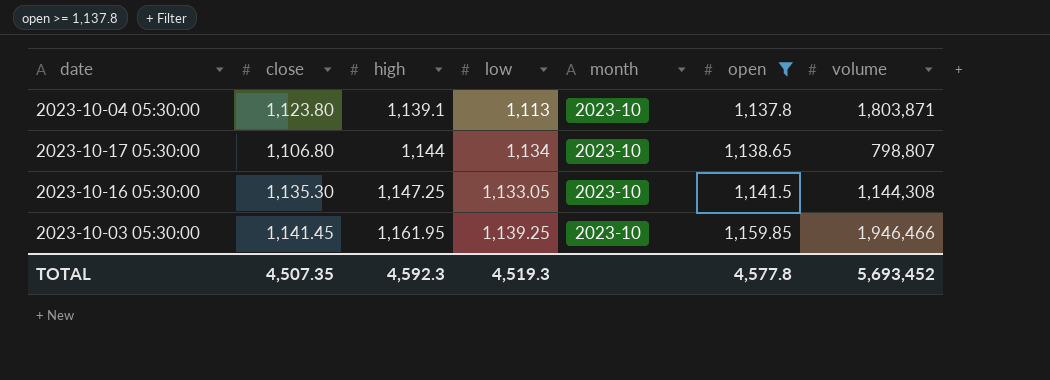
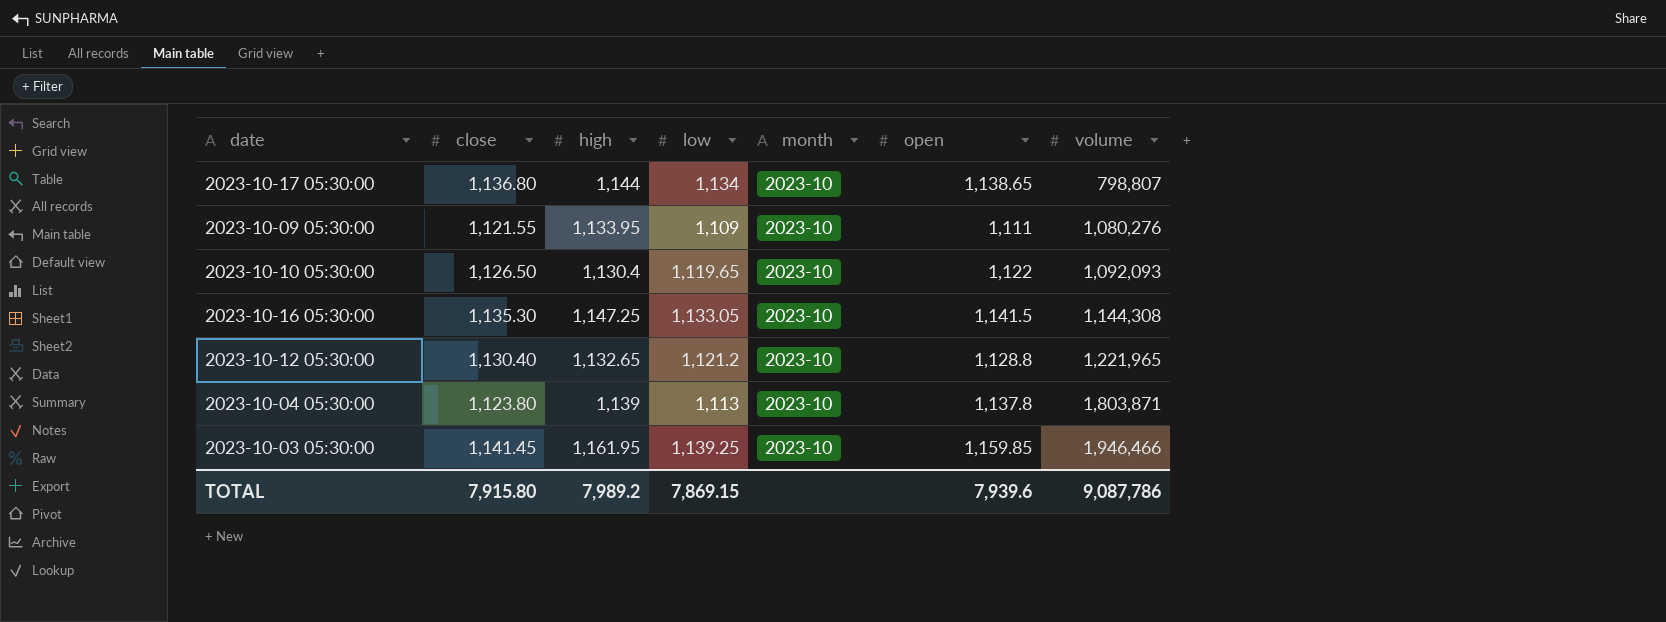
filter: open >= 1,137.8 -> none
row order: high ascending -> volume ascending
2023-10-17 05:30:00 | close: 1,106.80 -> 1,136.80
2023-10-04 05:30:00 | high: 1,139.1 -> 1,139
TOTAL | close: 4,507.35 -> 7,915.80
TOTAL | high: 4,592.3 -> 7,989.2
TOTAL | low: 4,519.3 -> 7,869.15
TOTAL | open: 4,577.8 -> 7,939.6
TOTAL | volume: 5,693,452 -> 9,087,786

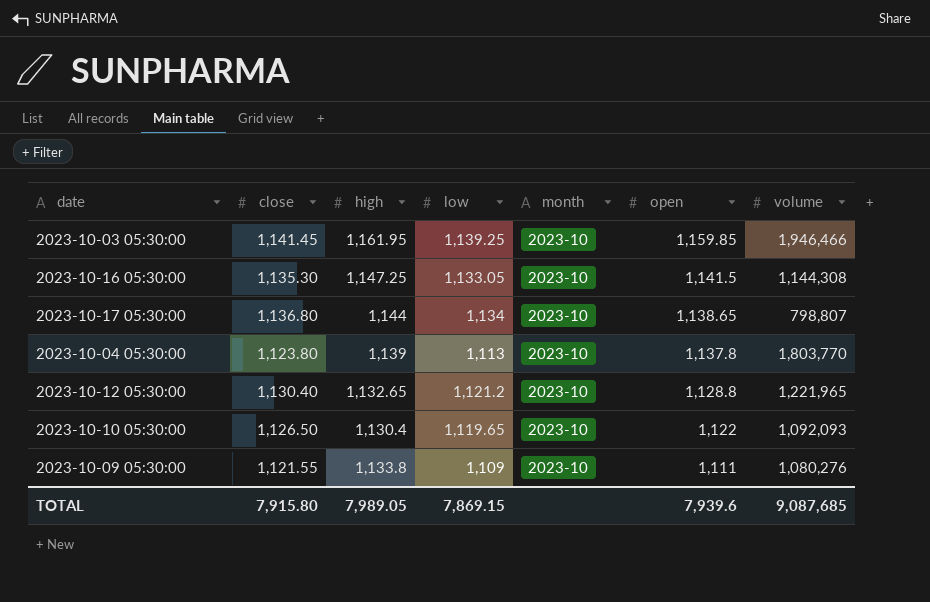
row order: volume ascending -> open descending
2023-10-04 05:30:00 | volume: 1,803,871 -> 1,803,770
2023-10-09 05:30:00 | high: 1,133.95 -> 1,133.8
TOTAL | high: 7,989.2 -> 7,989.05
TOTAL | volume: 9,087,786 -> 9,087,685

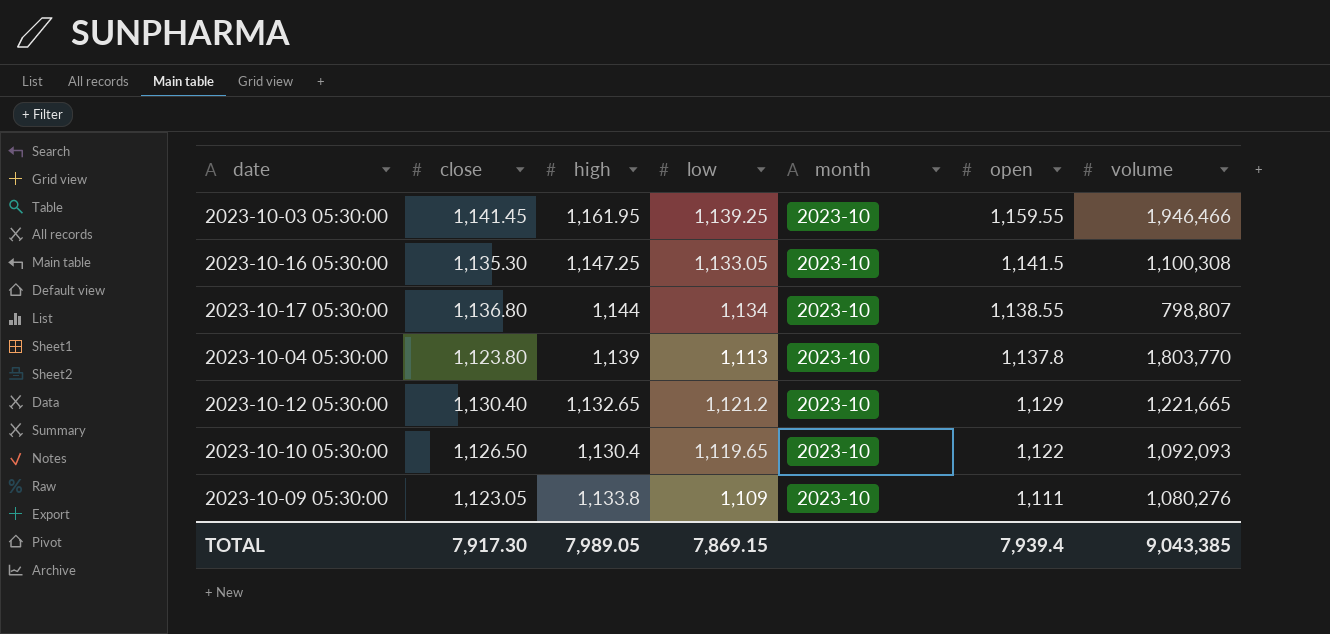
2023-10-03 05:30:00 | open: 1,159.85 -> 1,159.55
2023-10-16 05:30:00 | volume: 1,144,308 -> 1,100,308
2023-10-17 05:30:00 | open: 1,138.65 -> 1,138.55
2023-10-12 05:30:00 | open: 1,128.8 -> 1,129
2023-10-12 05:30:00 | volume: 1,221,965 -> 1,221,665
2023-10-09 05:30:00 | close: 1,121.55 -> 1,123.05
TOTAL | close: 7,915.80 -> 7,917.30
TOTAL | open: 7,939.6 -> 7,939.4
TOTAL | volume: 9,087,685 -> 9,043,385

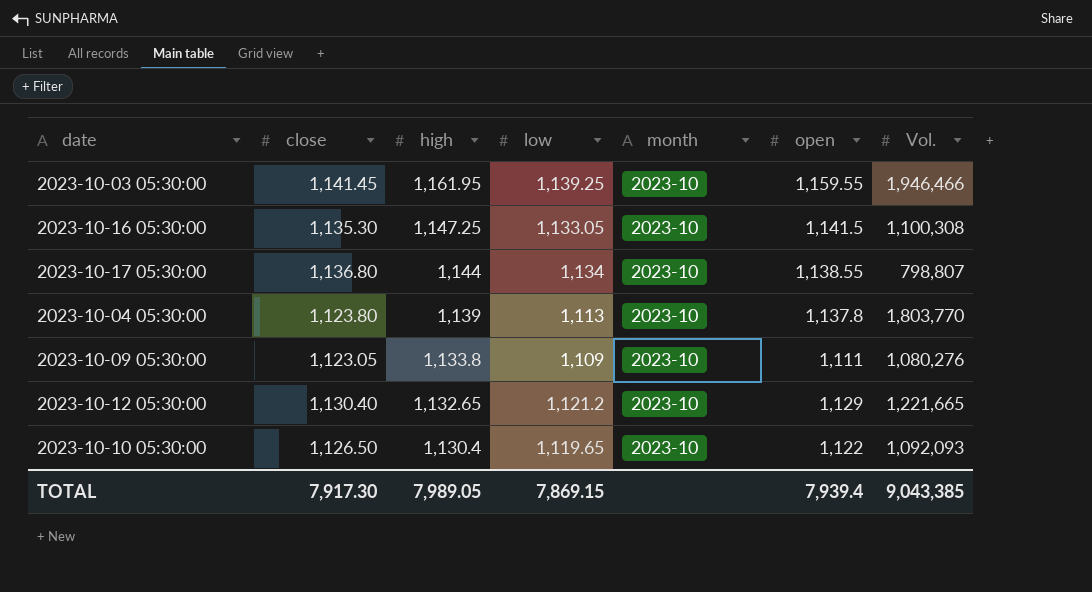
row order: open descending -> high descending
column name: volume -> Vol.

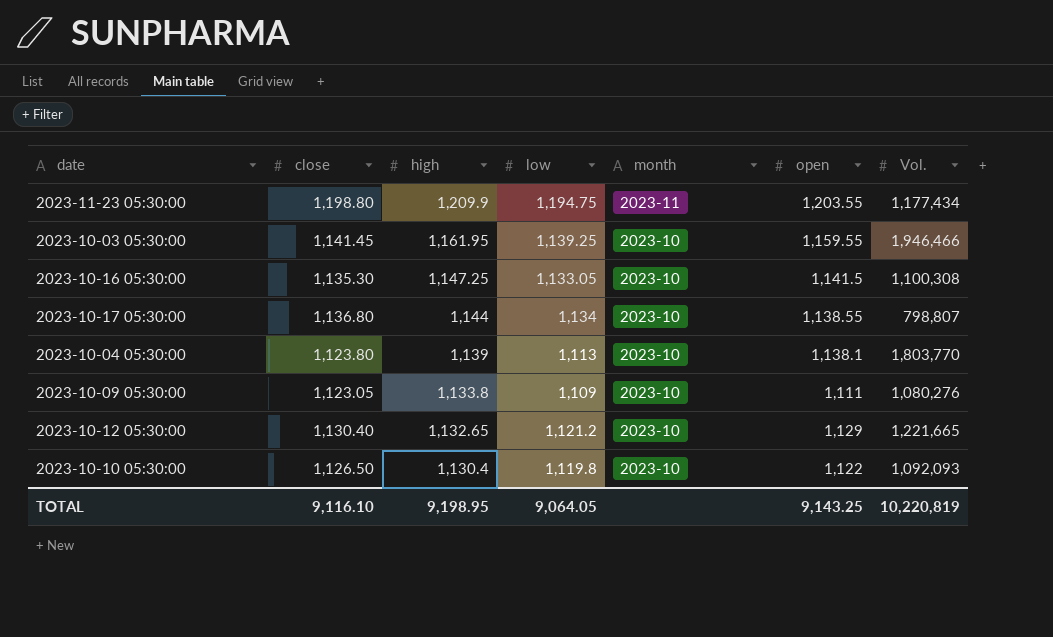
row 2023-11-23 05:30:00: none -> 1,198.80 | 1,209.9 | 1,194.75 | 2023-11 | 1,203.55 | 1,177,434
2023-10-04 05:30:00 | open: 1,137.8 -> 1,138.1
2023-10-10 05:30:00 | low: 1,119.65 -> 1,119.8
TOTAL | close: 7,917.30 -> 9,116.10
TOTAL | high: 7,989.05 -> 9,198.95
TOTAL | low: 7,869.15 -> 9,064.05
TOTAL | open: 7,939.4 -> 9,143.25
TOTAL | Vol.: 9,043,385 -> 10,220,819

